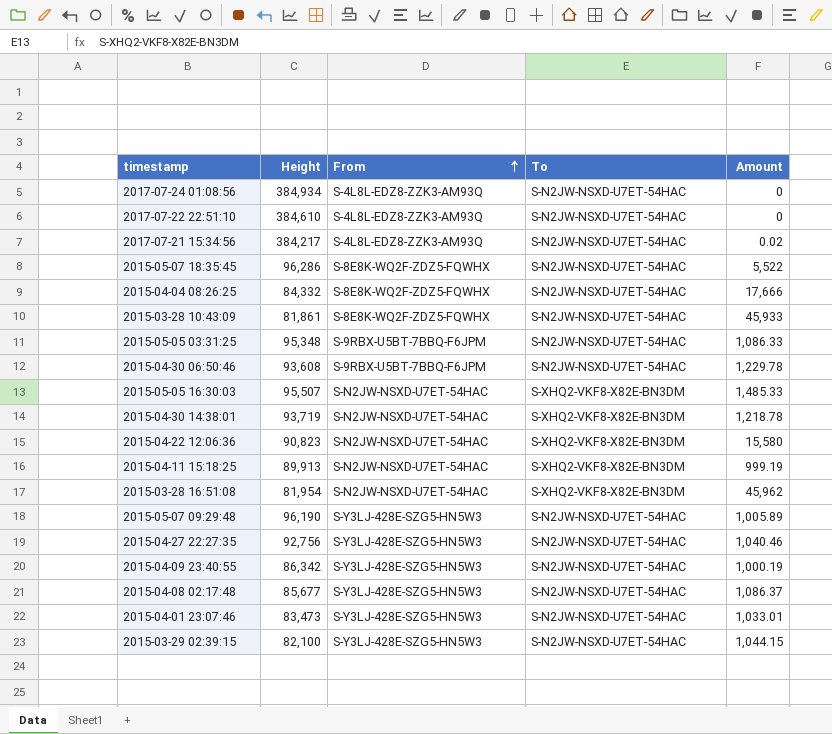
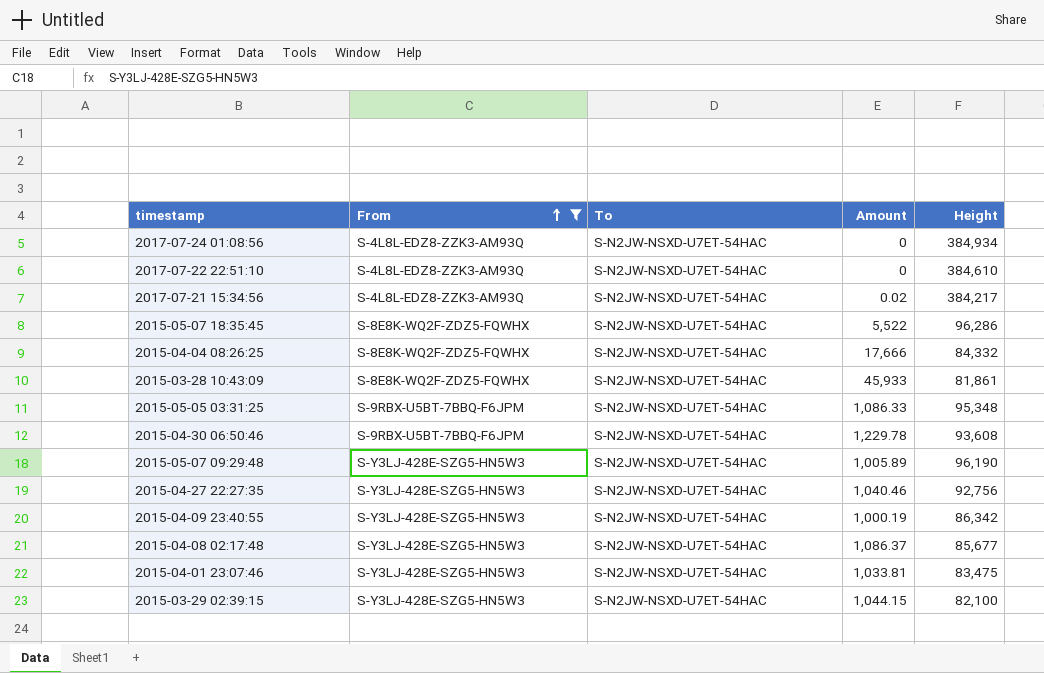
filter: none -> From != S-N2JW-NSXD-U7ET-54HAC
column Height | position: 2 -> 5
2015-04-01 23:07:46 | Amount: 1,033.01 -> 1,033.81
2015-04-01 23:07:46 | Height: 83,473 -> 83,475

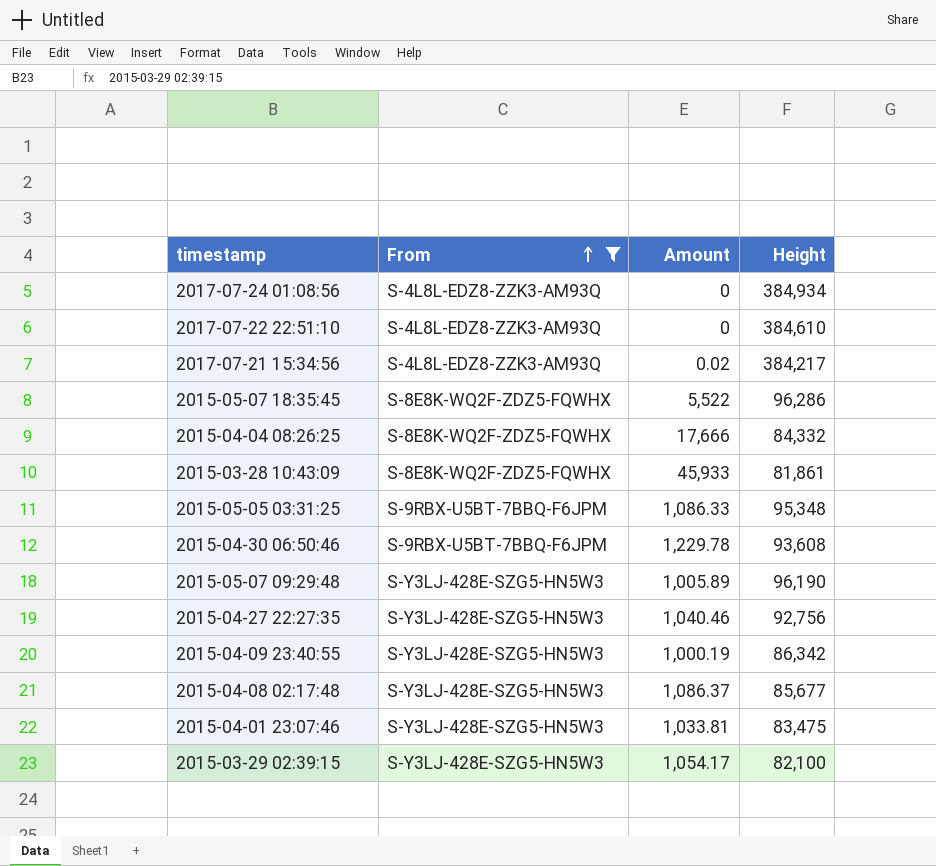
column To | position: 3 -> none
2015-03-29 02:39:15 | Amount: 1,044.15 -> 1,054.17

